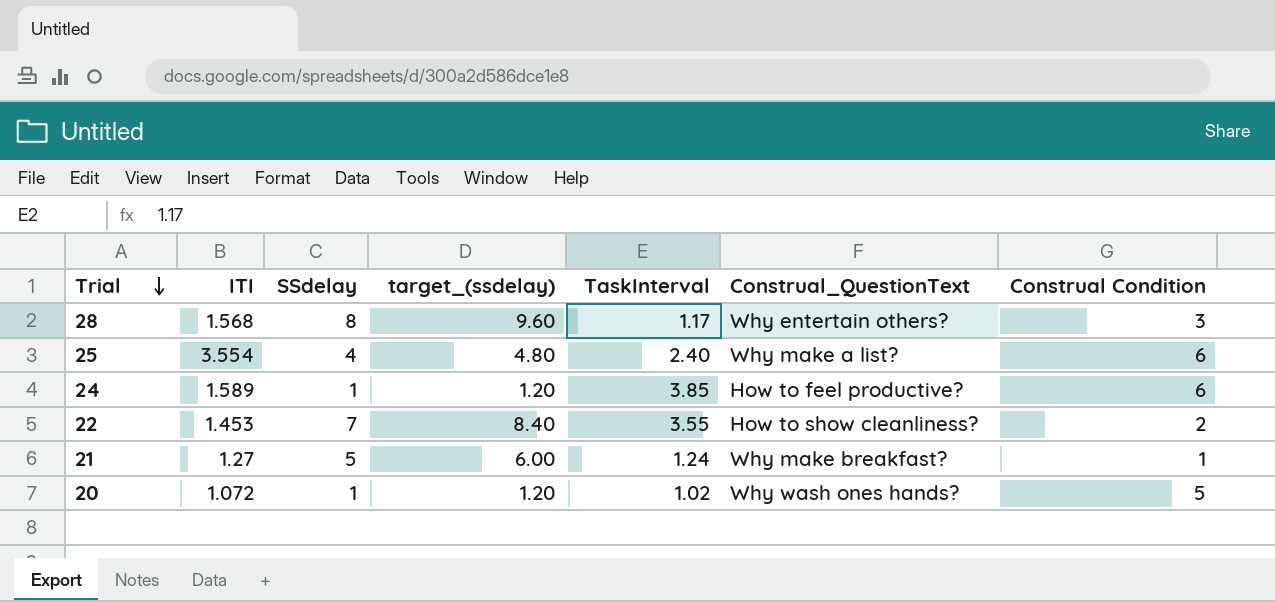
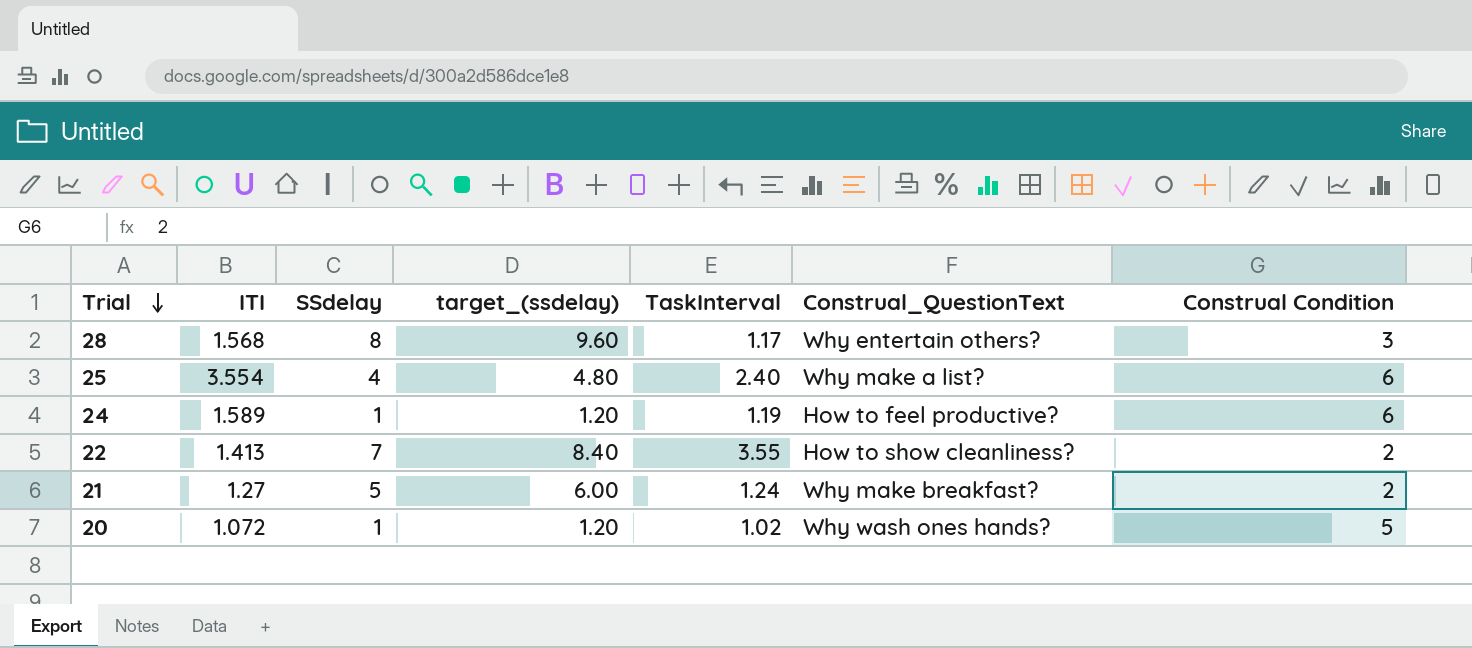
24 | TaskInterval: 3.85 -> 1.19
22 | ITI: 1.453 -> 1.413
21 | Construal Condition: 1 -> 2

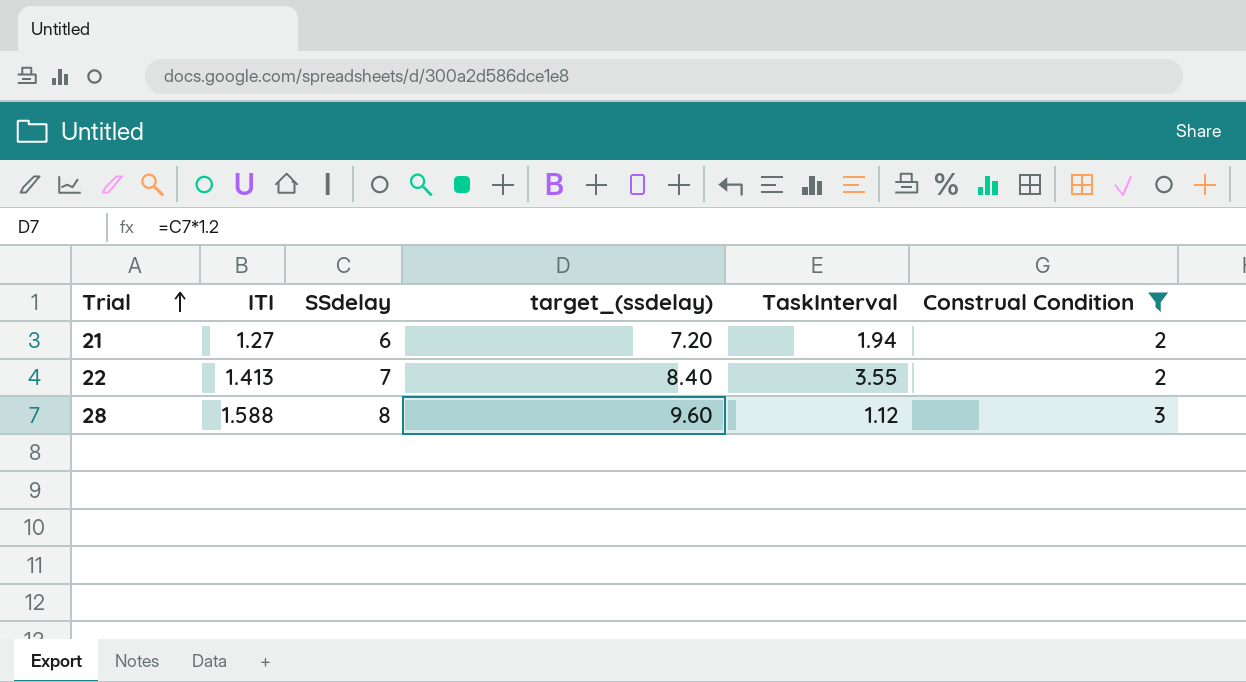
filter: none -> Construal Condition <= 3
row order: Trial descending -> Trial ascending
column Construal_QuestionText | position: 6 -> none
21 | SSdelay: 5 -> 6
21 | target_(ssdelay): 6.00 -> 7.20
21 | TaskInterval: 1.24 -> 1.94
28 | ITI: 1.568 -> 1.588
28 | TaskInterval: 1.17 -> 1.12

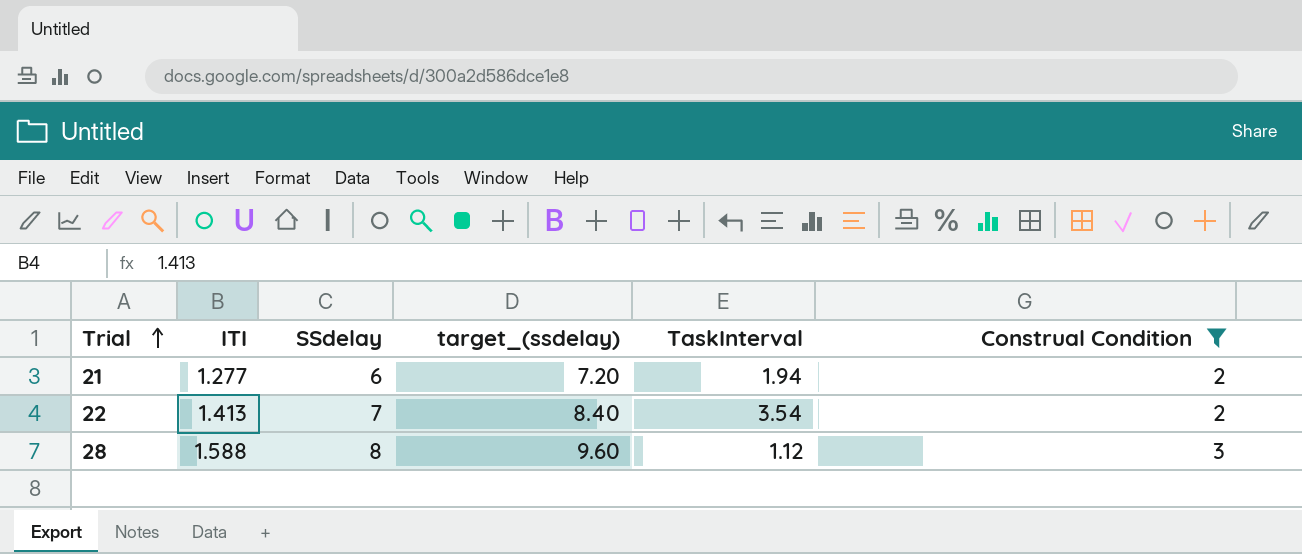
21 | ITI: 1.27 -> 1.277
22 | TaskInterval: 3.55 -> 3.54

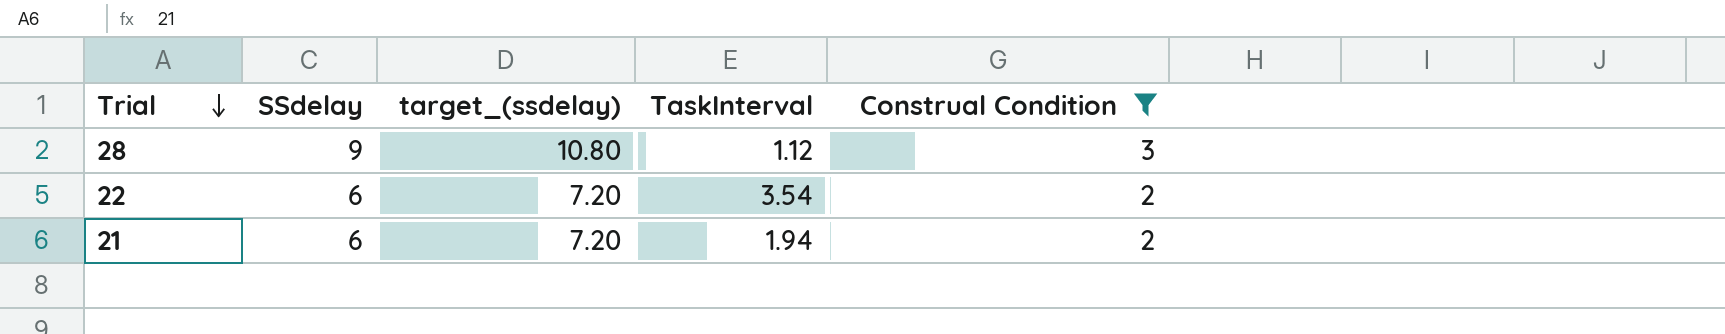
row order: Trial ascending -> Trial descending
column ITI | position: 2 -> none
28 | SSdelay: 8 -> 9
28 | target_(ssdelay): 9.60 -> 10.80
22 | SSdelay: 7 -> 6
22 | target_(ssdelay): 8.40 -> 7.20

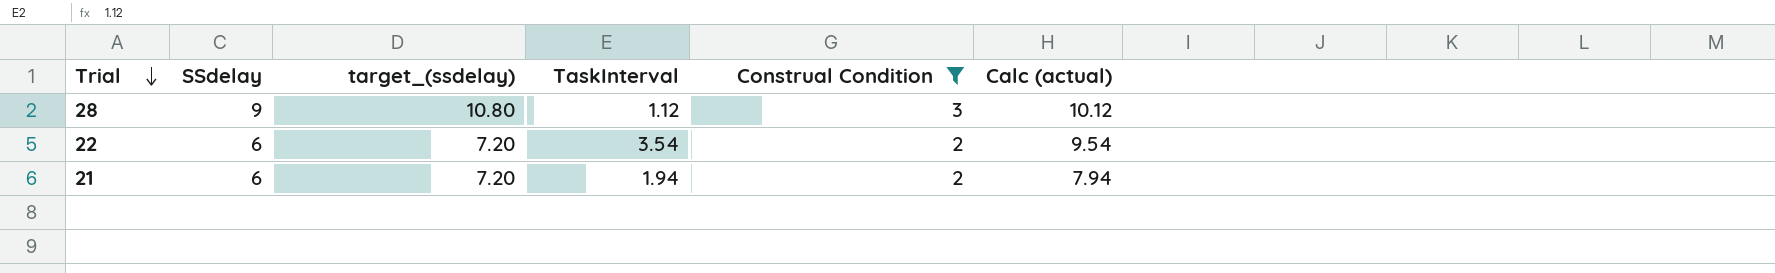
column Calc (actual) | formula: none -> [SSdelay] + [TaskInterval]

